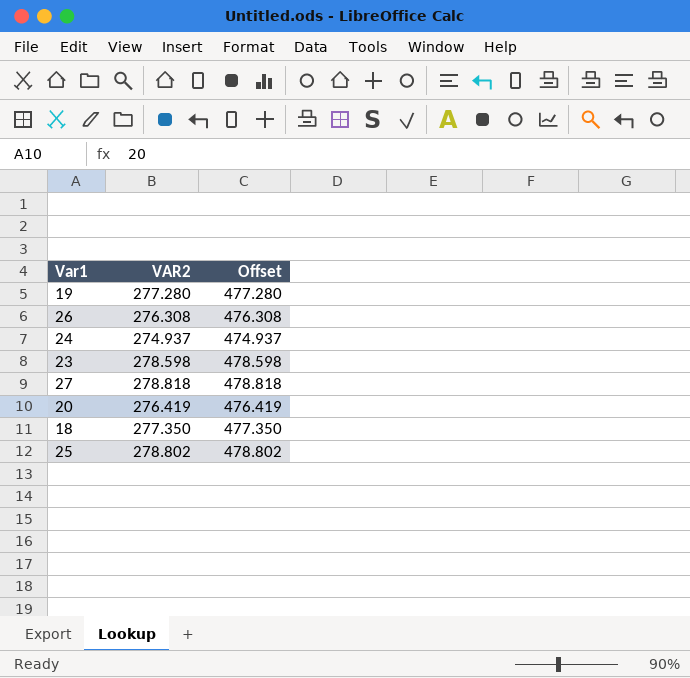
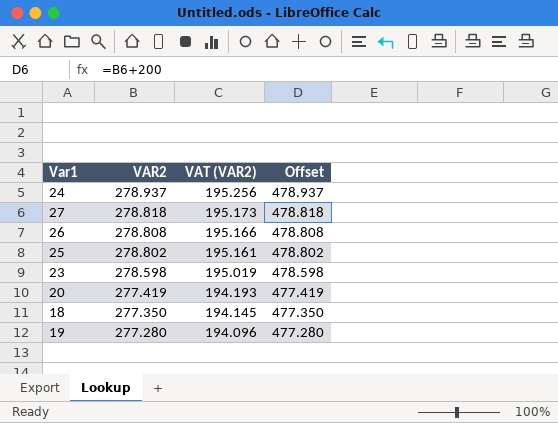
row order: none -> VAR2 descending
column VAT (VAR2) | formula: none -> [VAR2] * 0.7
24 | VAR2: 274.937 -> 278.937
24 | Offset: 474.937 -> 478.937
26 | VAR2: 276.308 -> 278.808
26 | Offset: 476.308 -> 478.808
20 | VAR2: 276.419 -> 277.419
20 | Offset: 476.419 -> 477.419

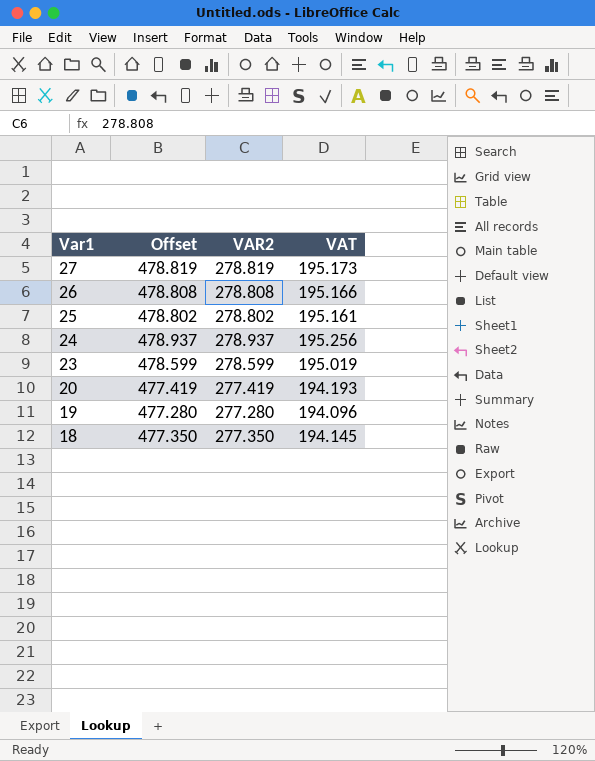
row order: VAR2 descending -> Var1 descending
column Offset | position: 4 -> 2
column name: VAT (VAR2) -> VAT
27 | Offset: 478.818 -> 478.819
27 | VAR2: 278.818 -> 278.819
23 | Offset: 478.598 -> 478.599
23 | VAR2: 278.598 -> 278.599

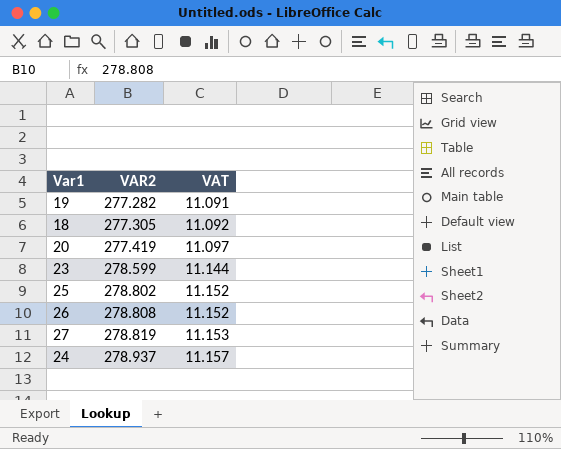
row order: Var1 descending -> VAR2 ascending
column Offset | formula: [VAR2] + 200 -> none
column VAT | formula: [VAR2] * 0.7 -> [VAR2] * 0.04
19 | VAR2: 277.280 -> 277.282
18 | VAR2: 277.350 -> 277.305

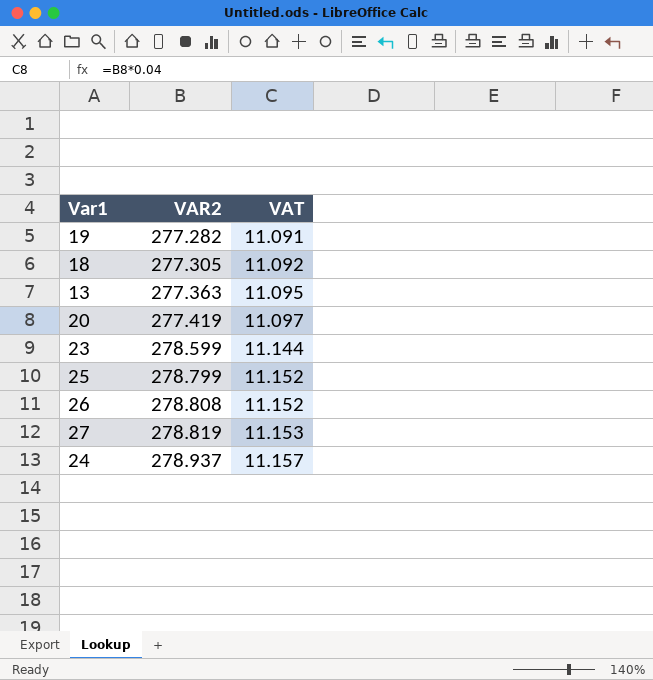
row 13: none -> 277.363 | 11.095
25 | VAR2: 278.802 -> 278.799

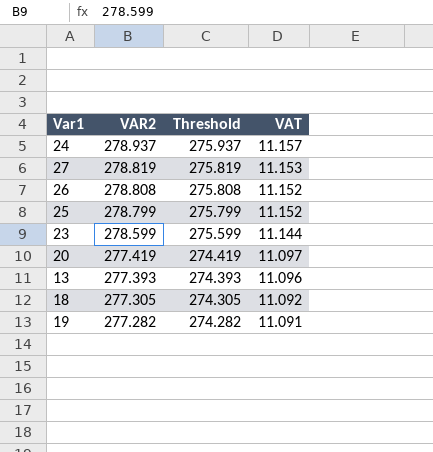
row order: VAR2 ascending -> VAR2 descending
column Threshold | formula: none -> [VAR2] - 3
13 | VAR2: 277.363 -> 277.393
13 | VAT: 11.095 -> 11.096

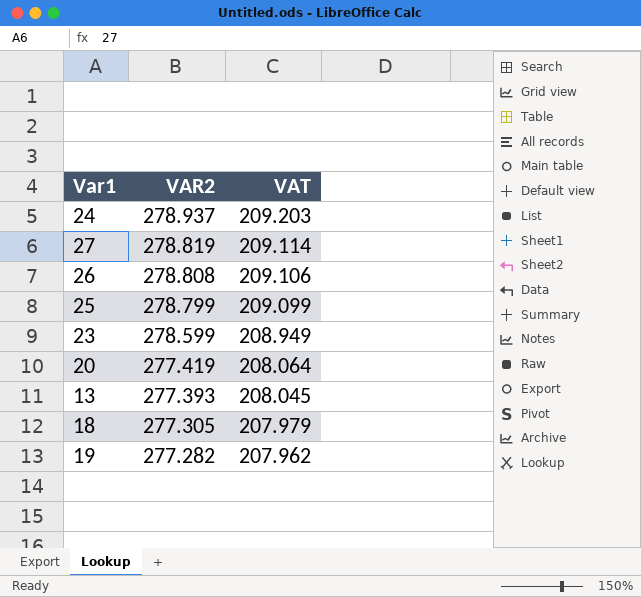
column Threshold | formula: [VAR2] - 3 -> none
column VAT | formula: [VAR2] * 0.04 -> [VAR2] * 0.75

